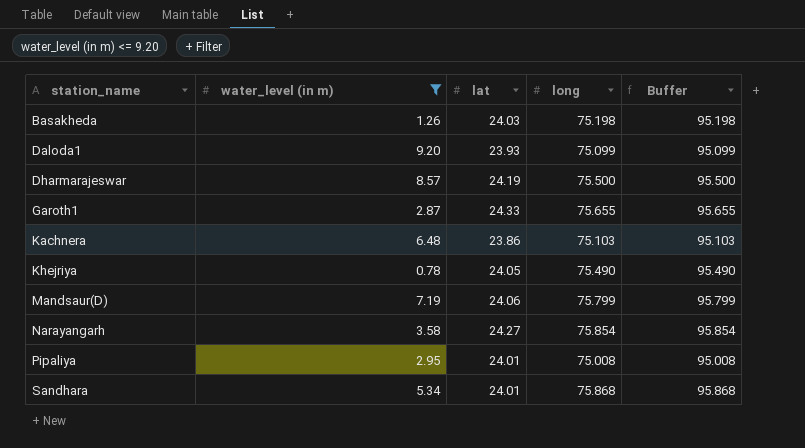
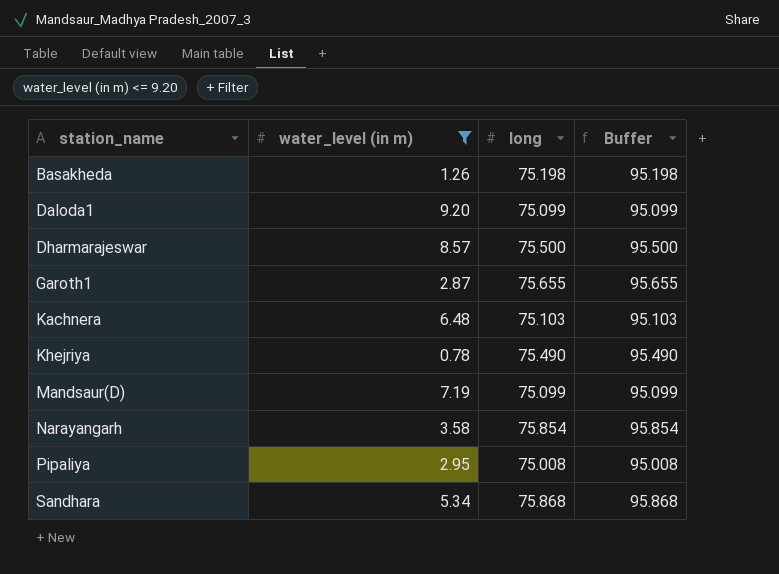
column lat | position: 3 -> none
Mandsaur(D) | long: 75.799 -> 75.099
Mandsaur(D) | Buffer: 95.799 -> 95.099

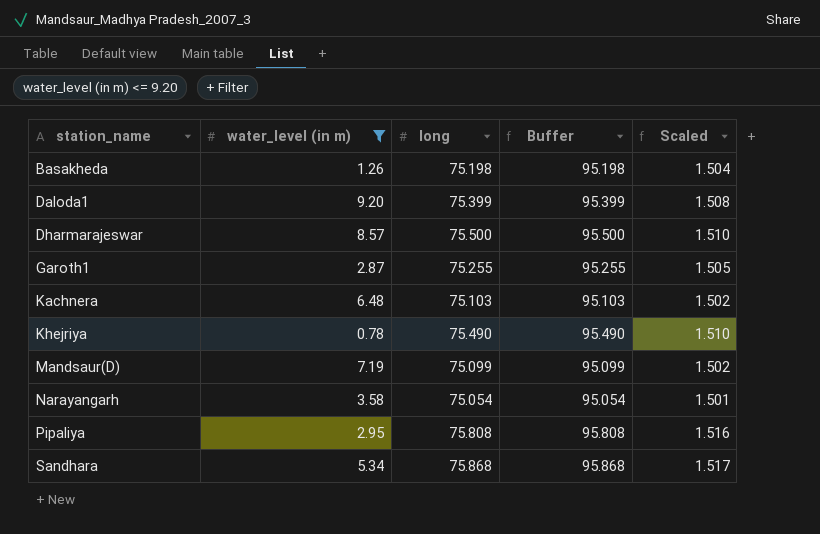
column Scaled | formula: none -> [long] * 0.02
Daloda1 | long: 75.099 -> 75.399
Daloda1 | Buffer: 95.099 -> 95.399
Garoth1 | long: 75.655 -> 75.255
Garoth1 | Buffer: 95.655 -> 95.255
Narayangarh | long: 75.854 -> 75.054
Narayangarh | Buffer: 95.854 -> 95.054
Pipaliya | long: 75.008 -> 75.808
Pipaliya | Buffer: 95.008 -> 95.808

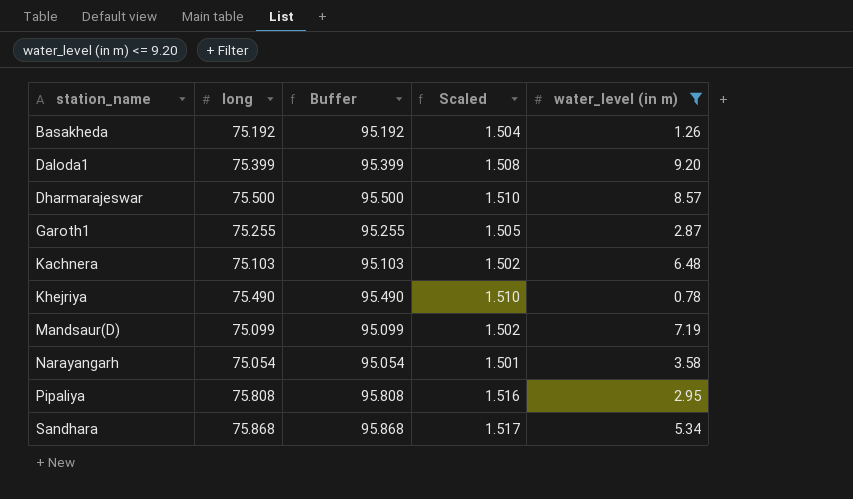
column water_level (in m) | position: 2 -> 5
Basakheda | long: 75.198 -> 75.192
Basakheda | Buffer: 95.198 -> 95.192

